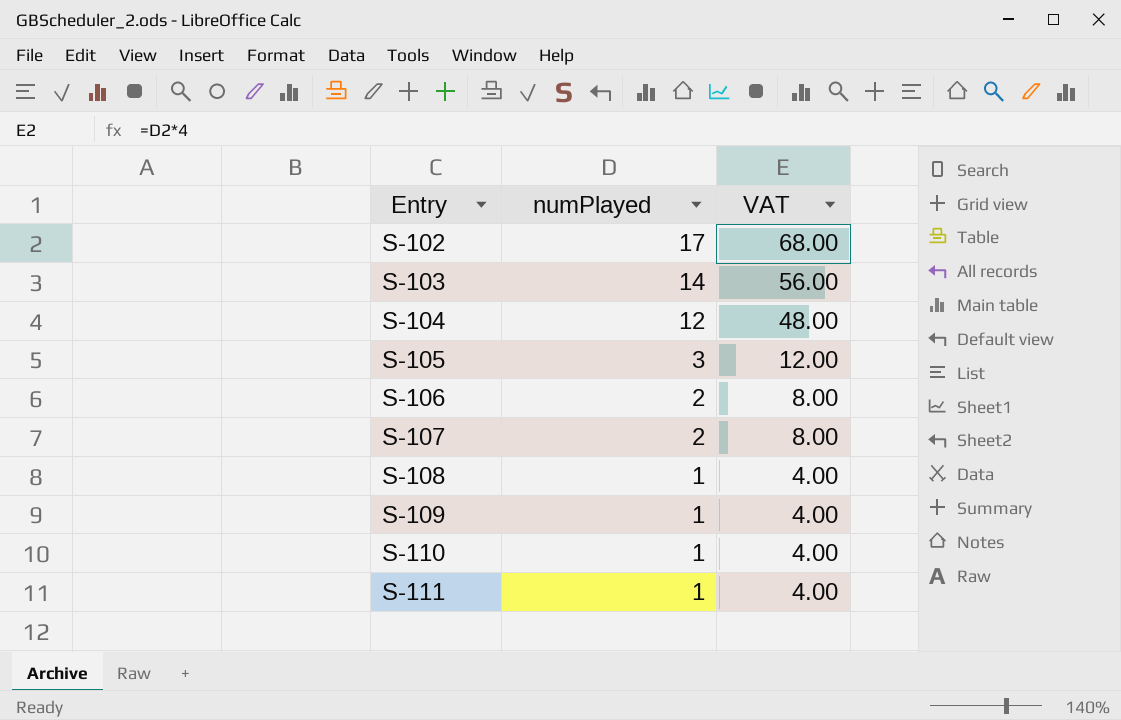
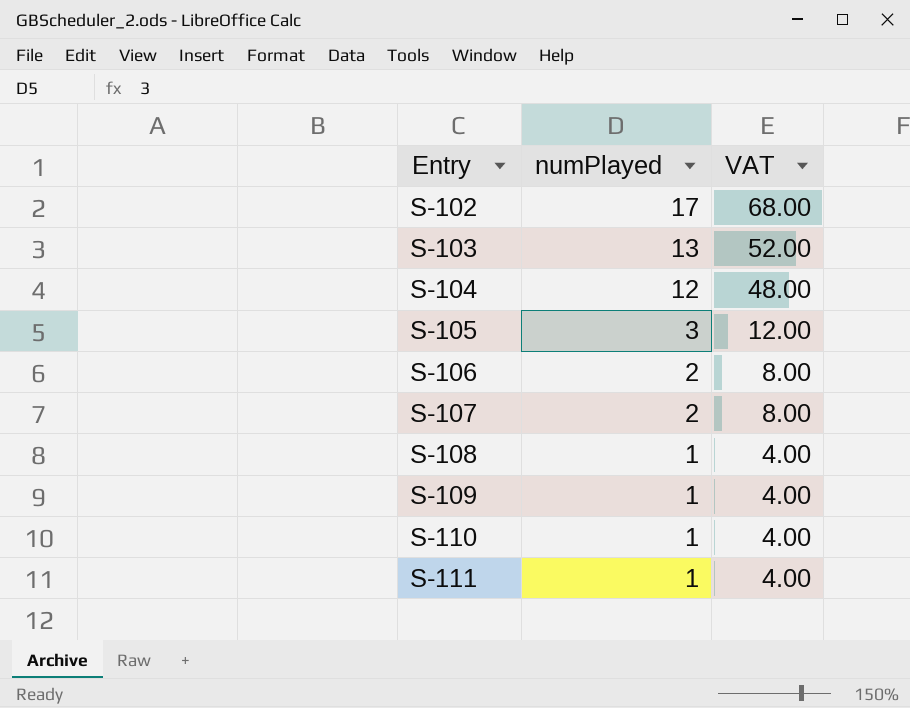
S-103 | numPlayed: 14 -> 13
S-103 | VAT: 56.00 -> 52.00

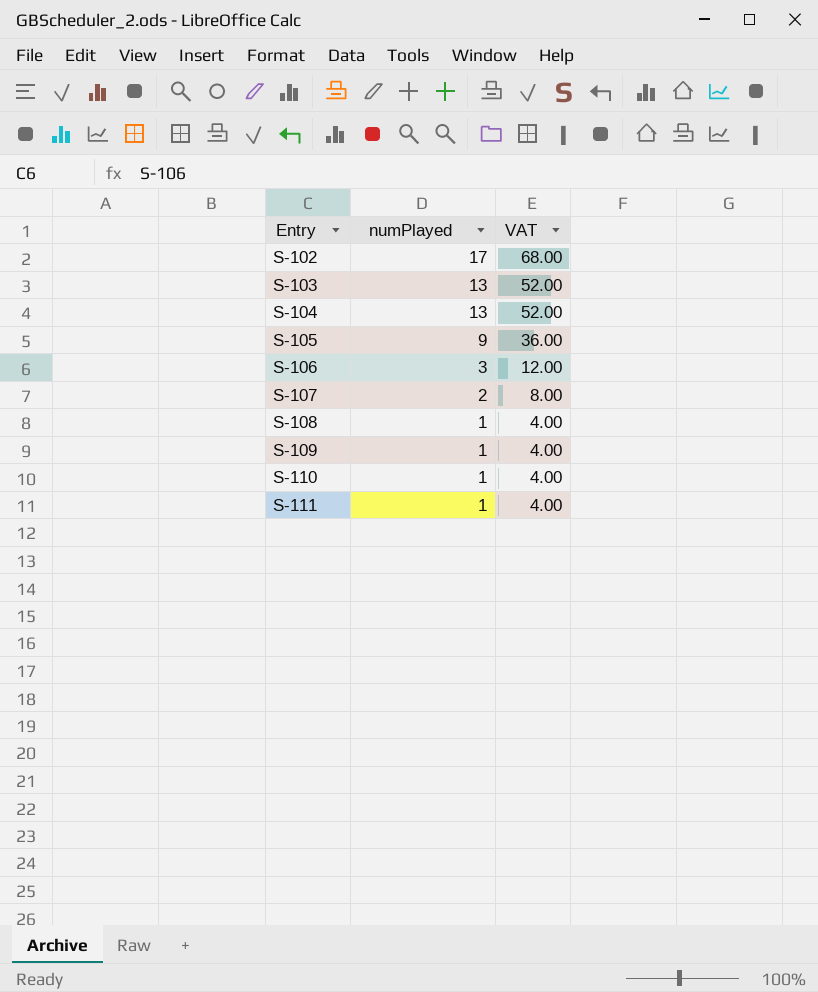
S-104 | numPlayed: 12 -> 13
S-104 | VAT: 48.00 -> 52.00
S-105 | numPlayed: 3 -> 9
S-105 | VAT: 12.00 -> 36.00
S-106 | numPlayed: 2 -> 3
S-106 | VAT: 8.00 -> 12.00

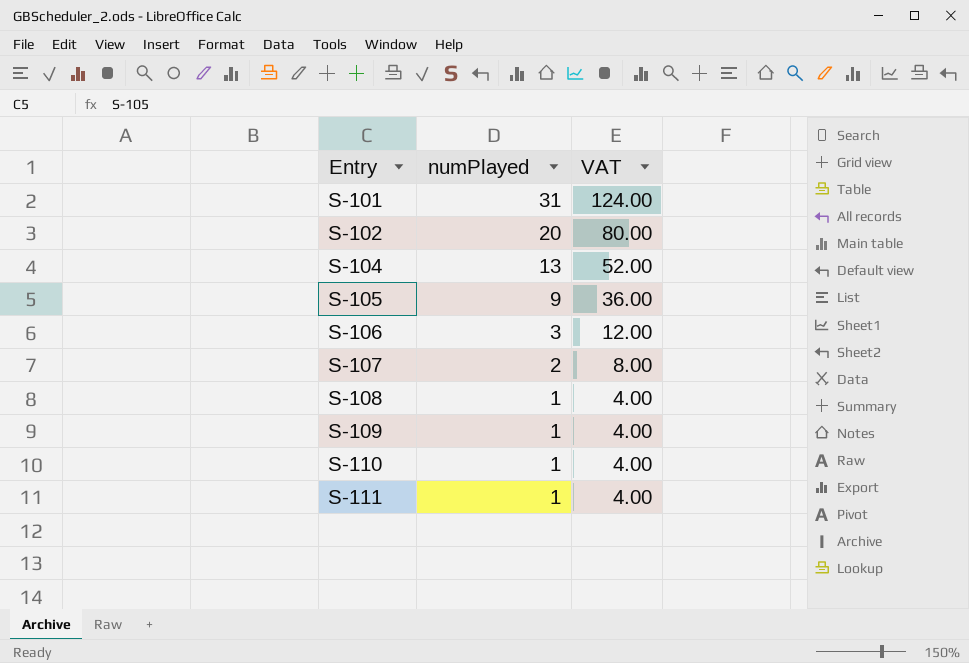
row S-103: 13 | 52.00 -> none
row S-101: none -> 31 | 124.00
S-102 | numPlayed: 17 -> 20
S-102 | VAT: 68.00 -> 80.00

